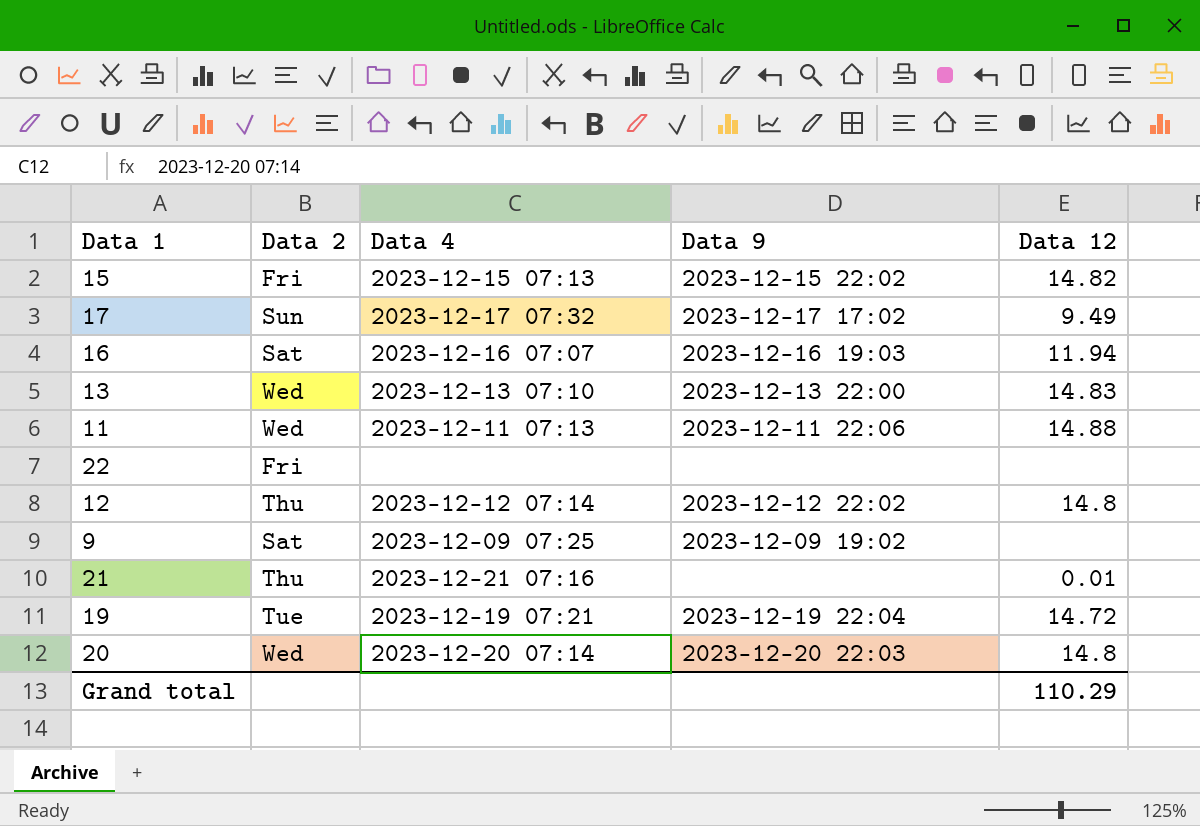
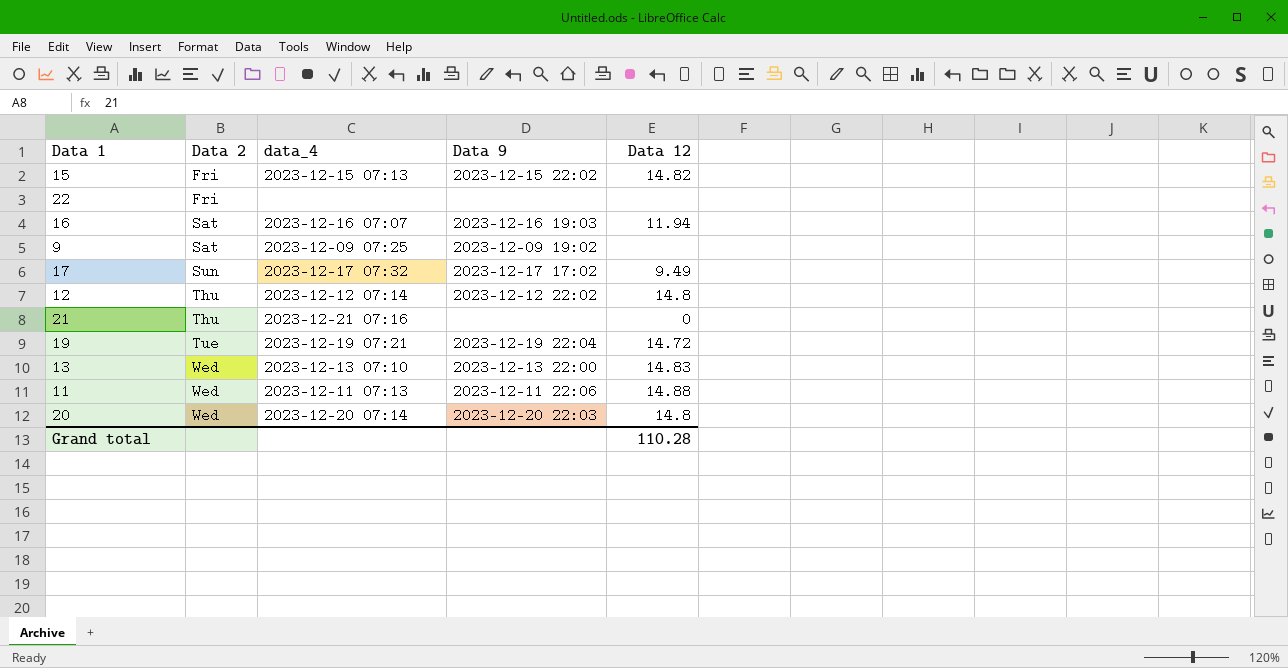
row order: none -> Data 2 ascending
column name: Data 4 -> data_4
21 | Data 12: 0.01 -> 0
Grand total | Data 12: 110.29 -> 110.28

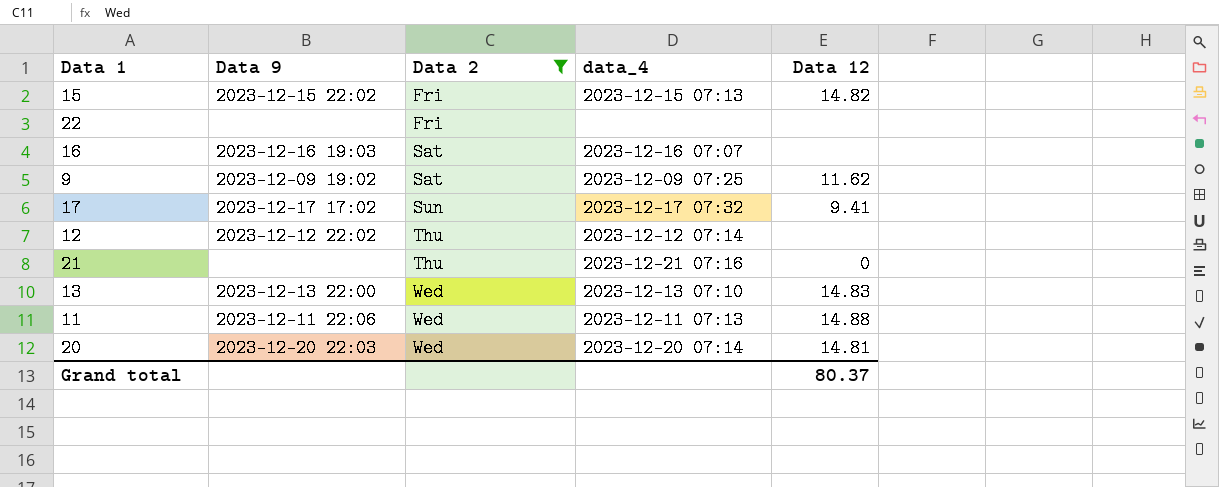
filter: none -> Data 2 != Tue
column Data 9 | position: 4 -> 2
16 | Data 12: 11.94 -> none
9 | Data 12: none -> 11.62
17 | Data 12: 9.49 -> 9.41
12 | Data 12: 14.8 -> none
20 | Data 12: 14.8 -> 14.81
Grand total | Data 12: 110.28 -> 80.37

